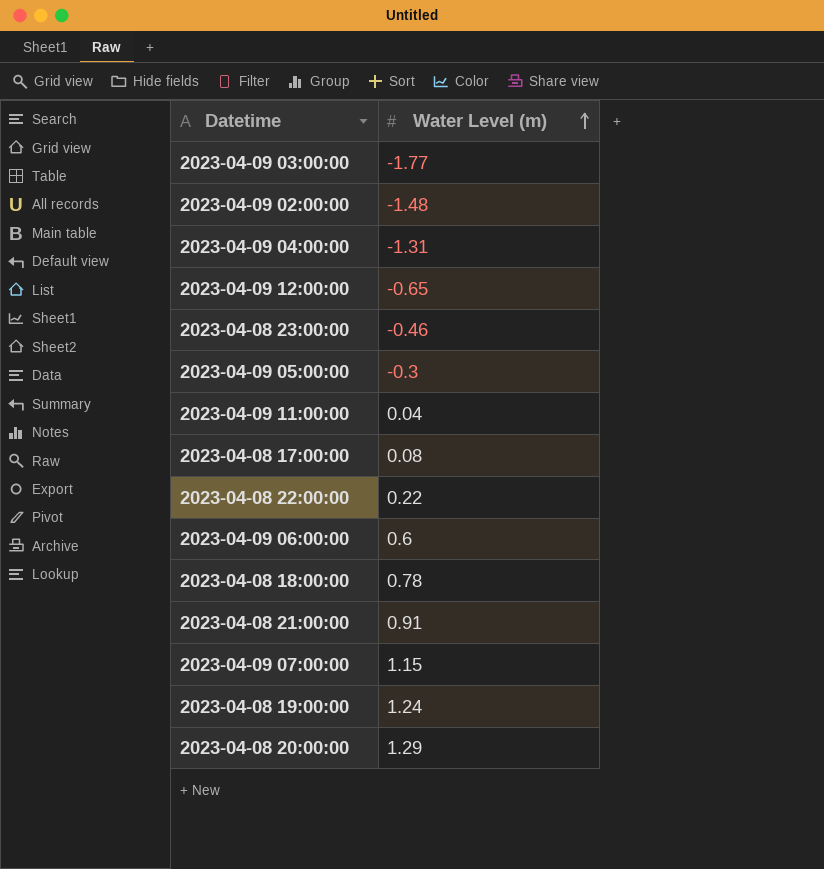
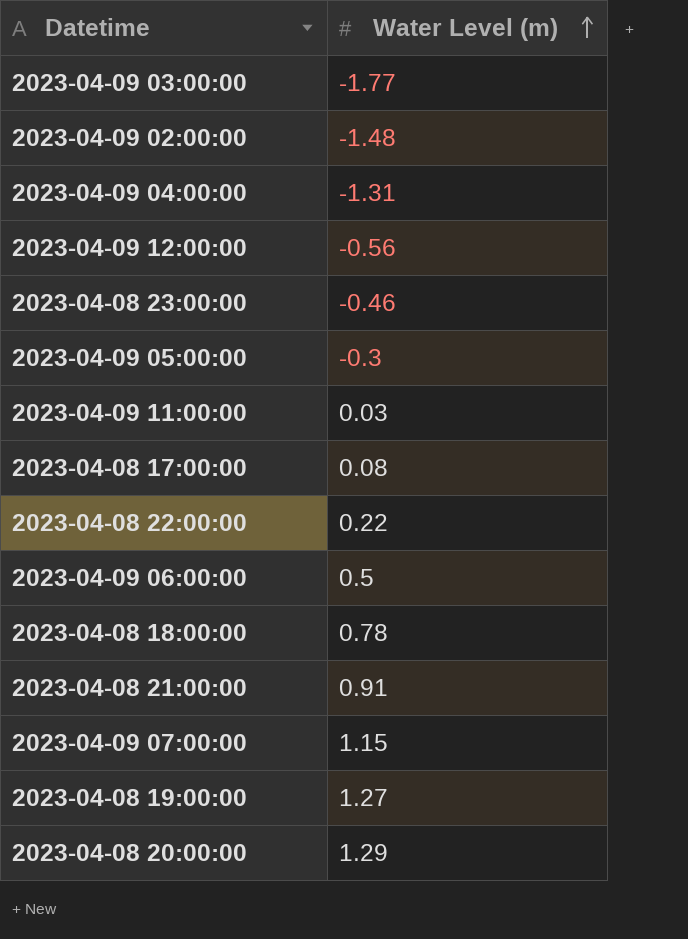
2023-04-09 12:00:00 | Water Level (m): -0.65 -> -0.56
2023-04-09 11:00:00 | Water Level (m): 0.04 -> 0.03
2023-04-09 06:00:00 | Water Level (m): 0.6 -> 0.5
2023-04-08 19:00:00 | Water Level (m): 1.24 -> 1.27

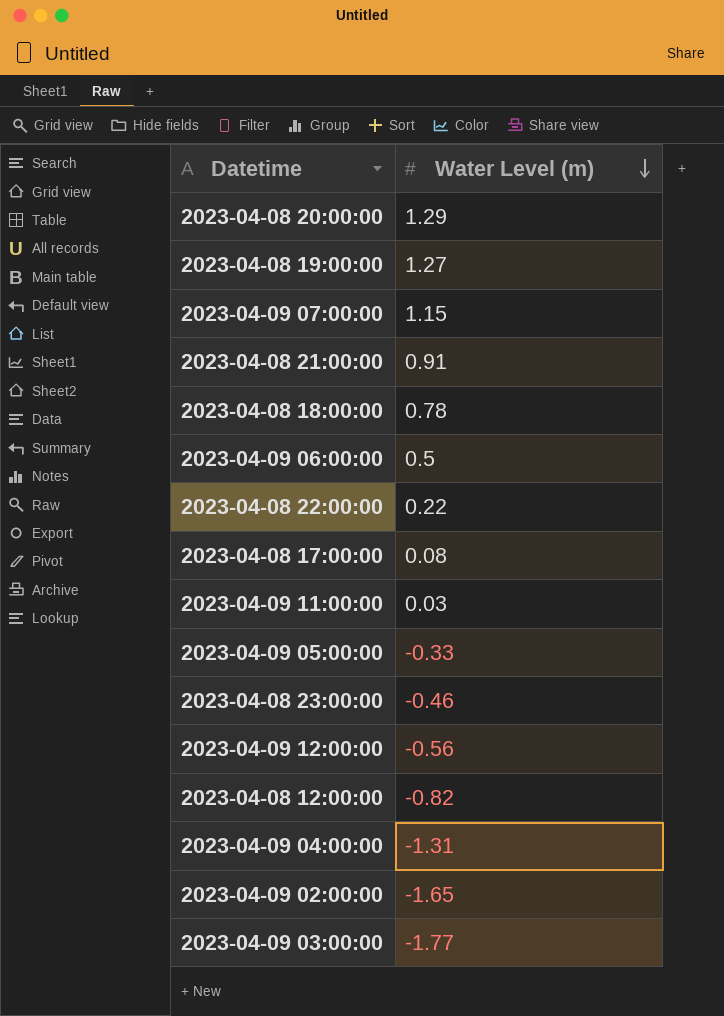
row order: Water Level (m) ascending -> Water Level (m) descending
2023-04-09 05:00:00 | Water Level (m): -0.3 -> -0.33
row 2023-04-08 12:00:00: none -> -0.82
2023-04-09 02:00:00 | Water Level (m): -1.48 -> -1.65

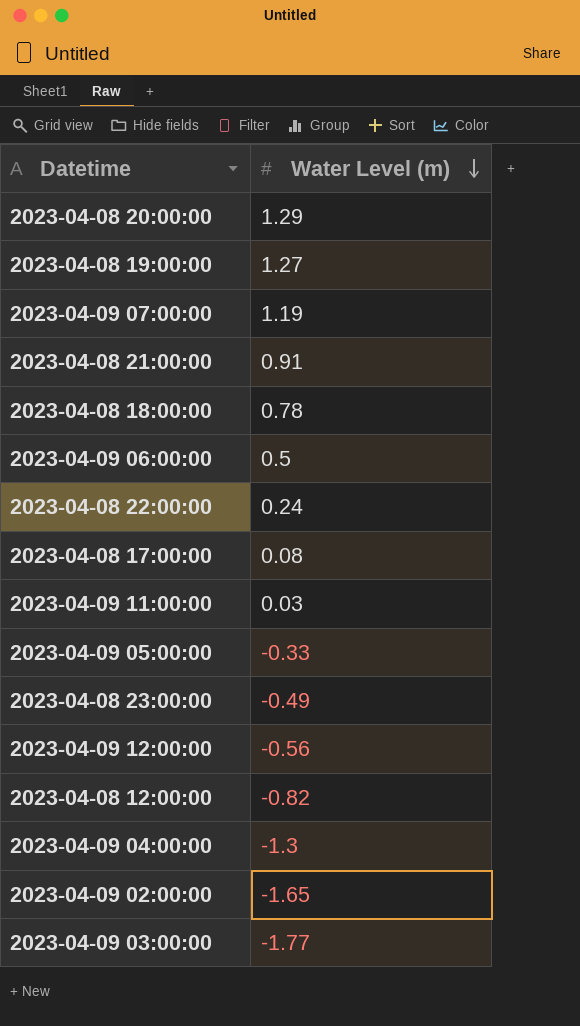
2023-04-09 07:00:00 | Water Level (m): 1.15 -> 1.19
2023-04-08 22:00:00 | Water Level (m): 0.22 -> 0.24
2023-04-08 23:00:00 | Water Level (m): -0.46 -> -0.49
2023-04-09 04:00:00 | Water Level (m): -1.31 -> -1.3

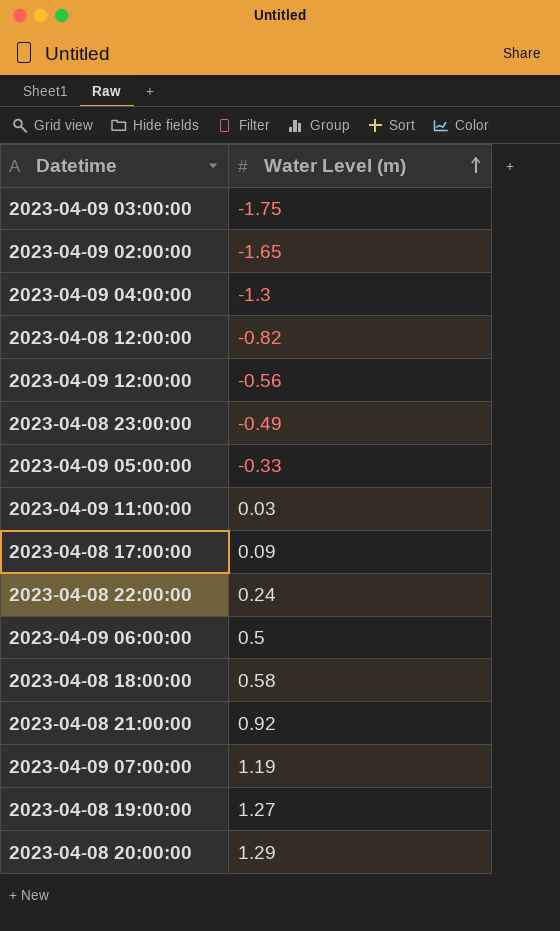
row order: Water Level (m) descending -> Water Level (m) ascending
2023-04-09 03:00:00 | Water Level (m): -1.77 -> -1.75
2023-04-08 17:00:00 | Water Level (m): 0.08 -> 0.09
2023-04-08 18:00:00 | Water Level (m): 0.78 -> 0.58
2023-04-08 21:00:00 | Water Level (m): 0.91 -> 0.92

